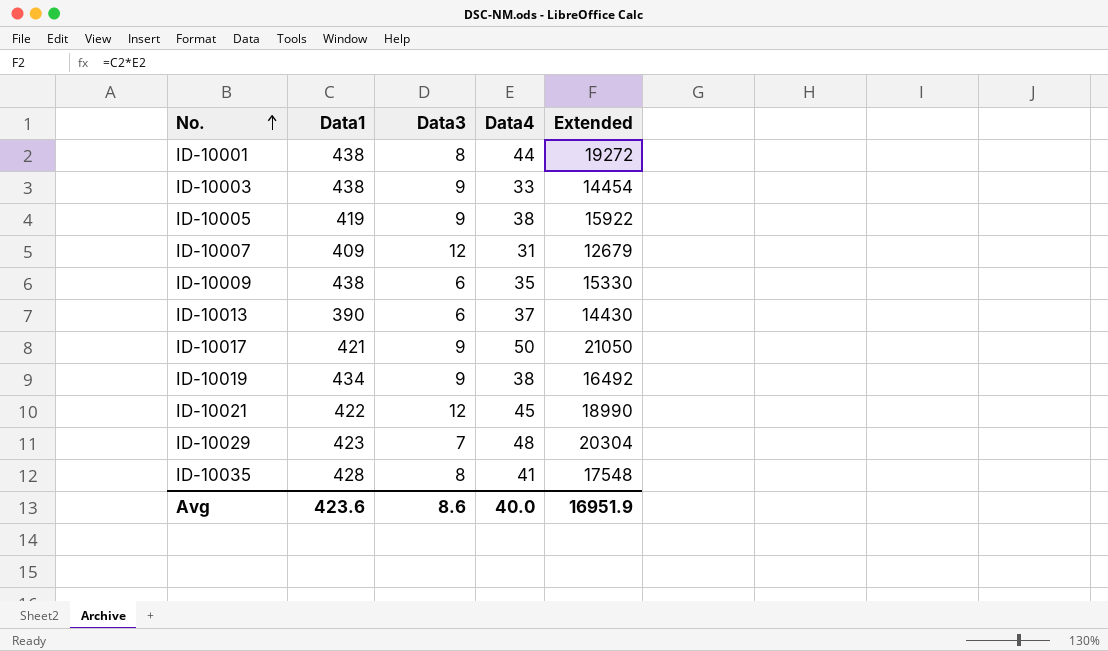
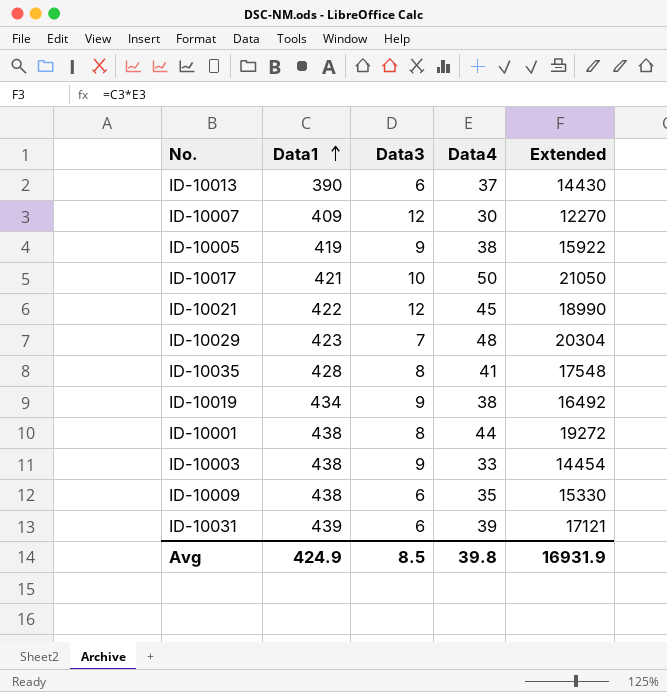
row order: No. ascending -> Data1 ascending
ID-10007 | Data4: 31 -> 30
ID-10007 | Extended: 12679 -> 12270
ID-10017 | Data3: 9 -> 10
row ID-10031: none -> 439 | 6 | 39 | 17121
Avg | Data1: 423.6 -> 424.9
Avg | Data3: 8.6 -> 8.5
Avg | Data4: 40.0 -> 39.8
Avg | Extended: 16951.9 -> 16931.9

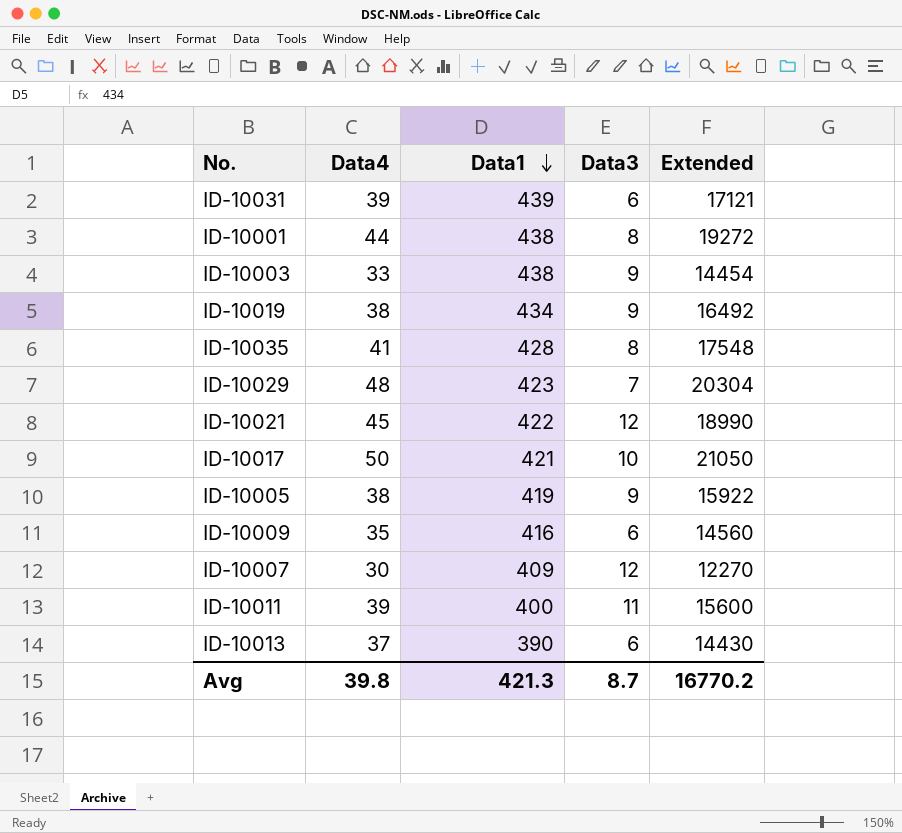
row order: Data1 ascending -> Data1 descending
column Data4 | position: 4 -> 2
ID-10009 | Data1: 438 -> 416
ID-10009 | Extended: 15330 -> 14560
row ID-10011: none -> 39 | 400 | 11 | 15600
Avg | Data1: 424.9 -> 421.3
Avg | Data3: 8.5 -> 8.7
Avg | Extended: 16931.9 -> 16770.2

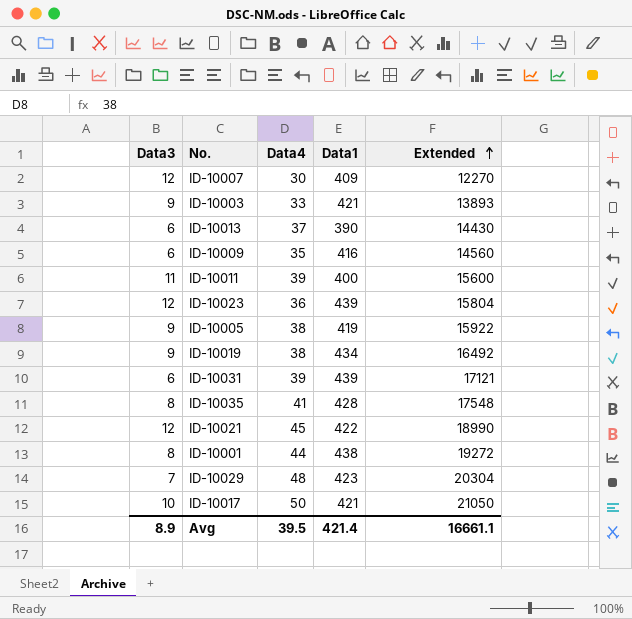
row order: Data1 descending -> Extended ascending
column Data3 | position: 4 -> 1
ID-10003 | Data1: 438 -> 421
ID-10003 | Extended: 14454 -> 13893
row ID-10023: none -> 12 | 36 | 439 | 15804
Avg | Data3: 8.7 -> 8.9
Avg | Data4: 39.8 -> 39.5
Avg | Data1: 421.3 -> 421.4
Avg | Extended: 16770.2 -> 16661.1

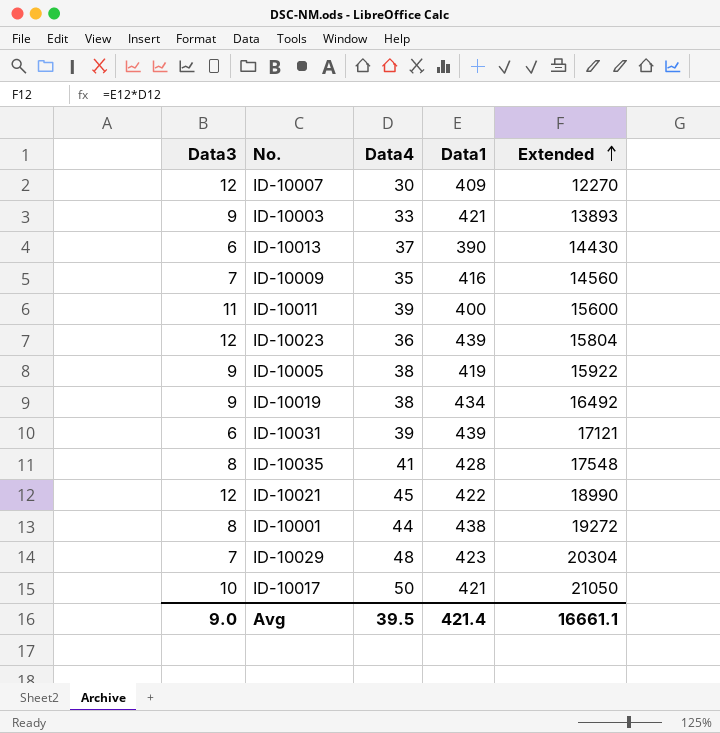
ID-10009 | Data3: 6 -> 7
Avg | Data3: 8.9 -> 9.0

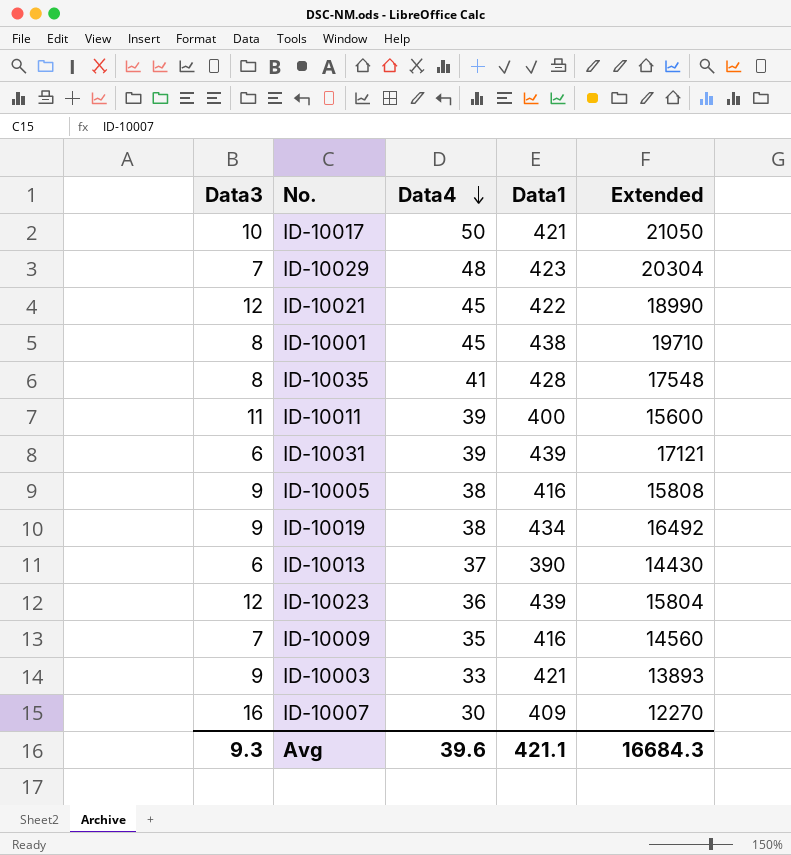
row order: Extended ascending -> Data4 descending
ID-10001 | Data4: 44 -> 45
ID-10001 | Extended: 19272 -> 19710
ID-10005 | Data1: 419 -> 416
ID-10005 | Extended: 15922 -> 15808
ID-10007 | Data3: 12 -> 16
Avg | Data3: 9.0 -> 9.3
Avg | Data4: 39.5 -> 39.6
Avg | Data1: 421.4 -> 421.1
Avg | Extended: 16661.1 -> 16684.3

